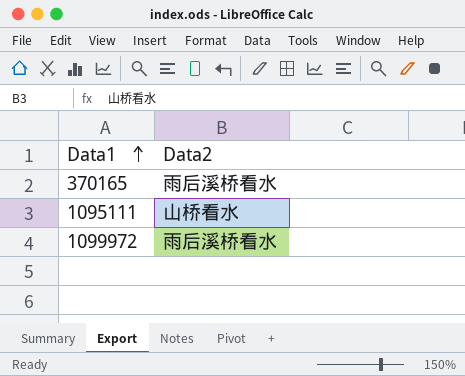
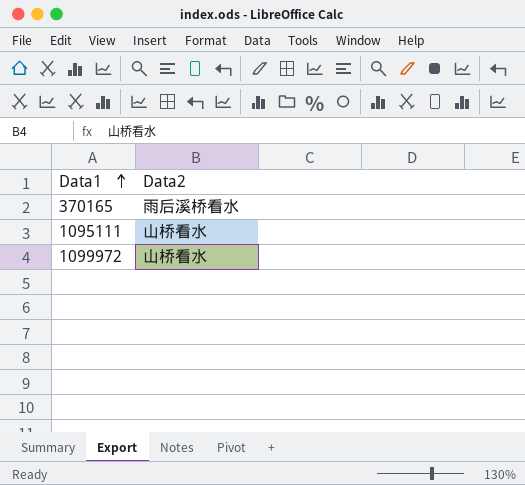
1099972 | Data2: 雨后溪桥看水 -> 山桥看水

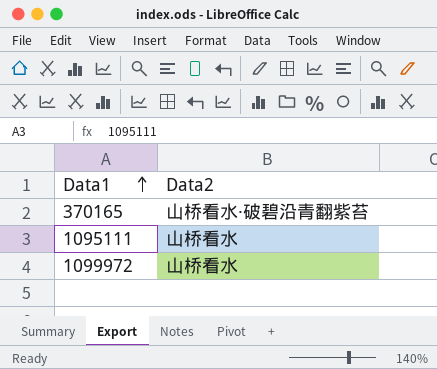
370165 | Data2: 雨后溪桥看水 -> 山桥看水·破碧沿青翻紫苔

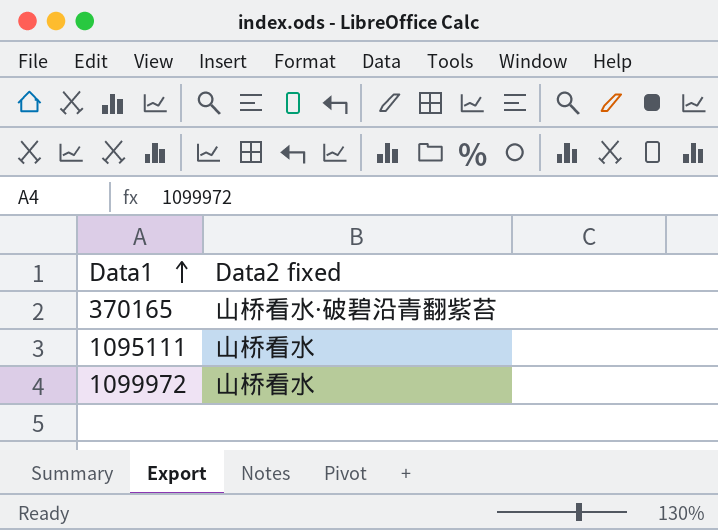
column name: Data2 -> Data2 fixed

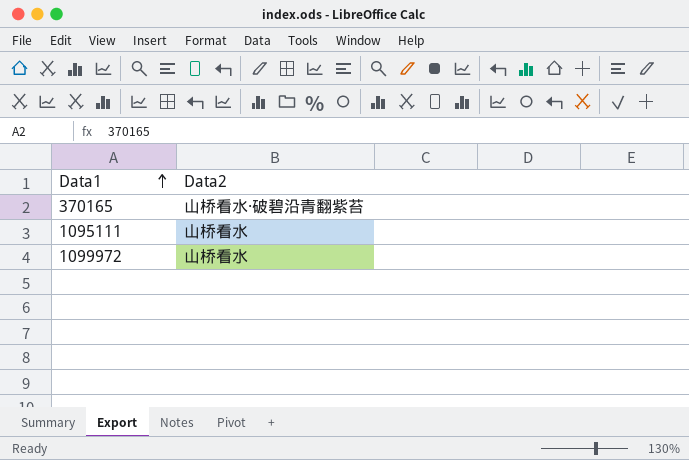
column name: Data2 fixed -> Data2

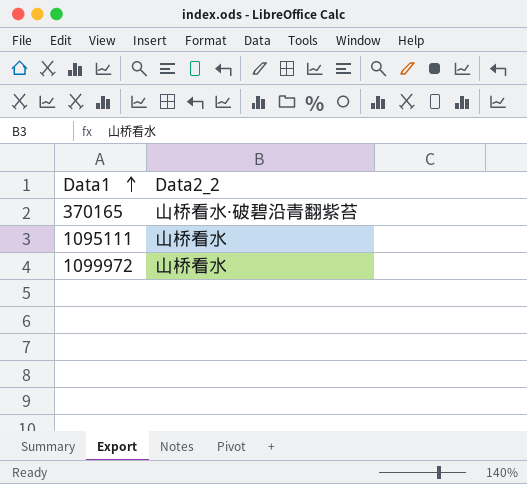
column name: Data2 -> Data2_2

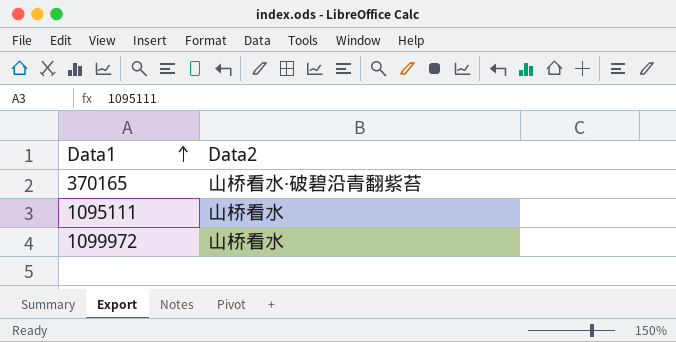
column name: Data2_2 -> Data2

